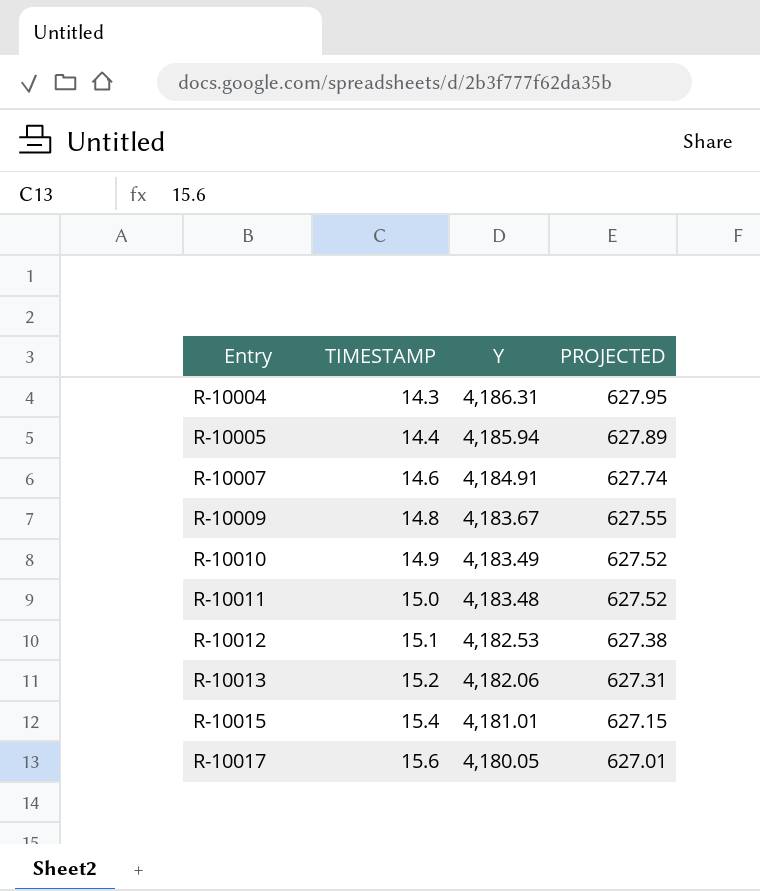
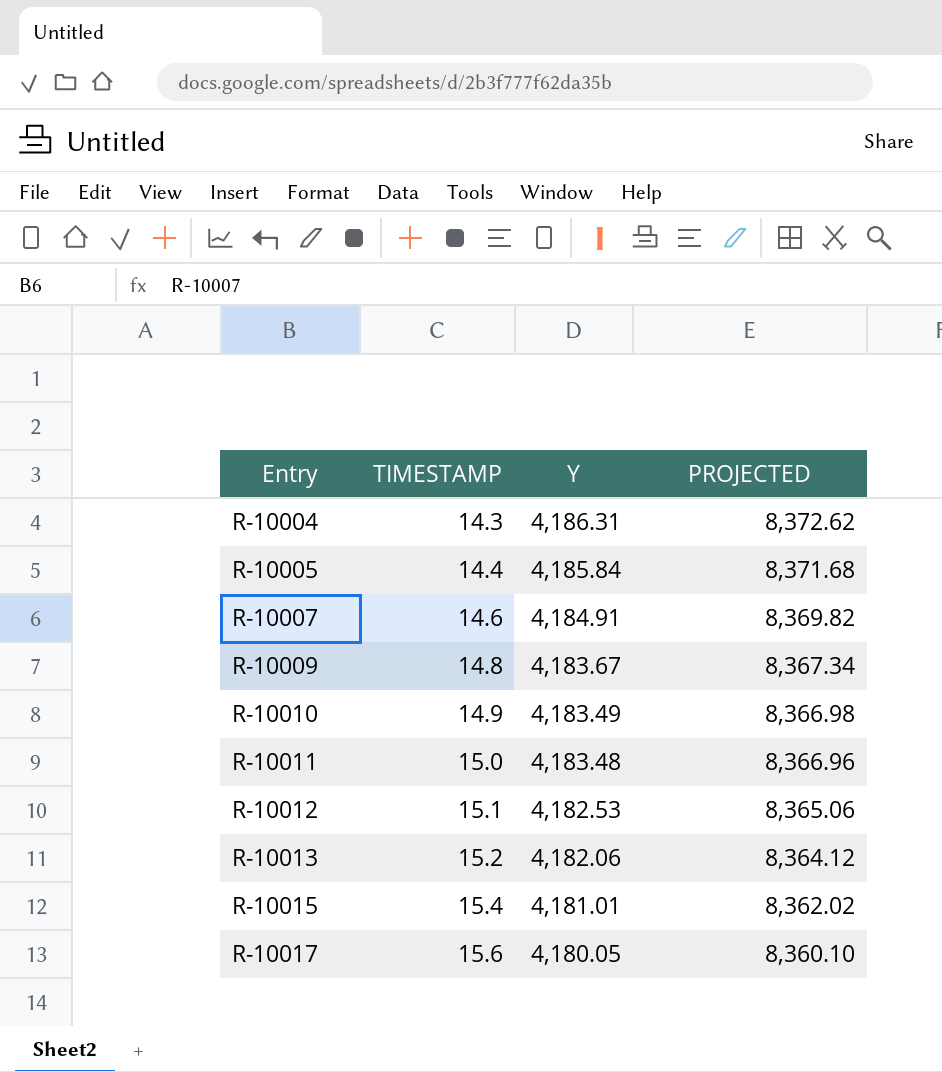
column PROJECTED | formula: [Y] * 0.15 -> [Y] * 2
R-10005 | Y: 4,185.94 -> 4,185.84

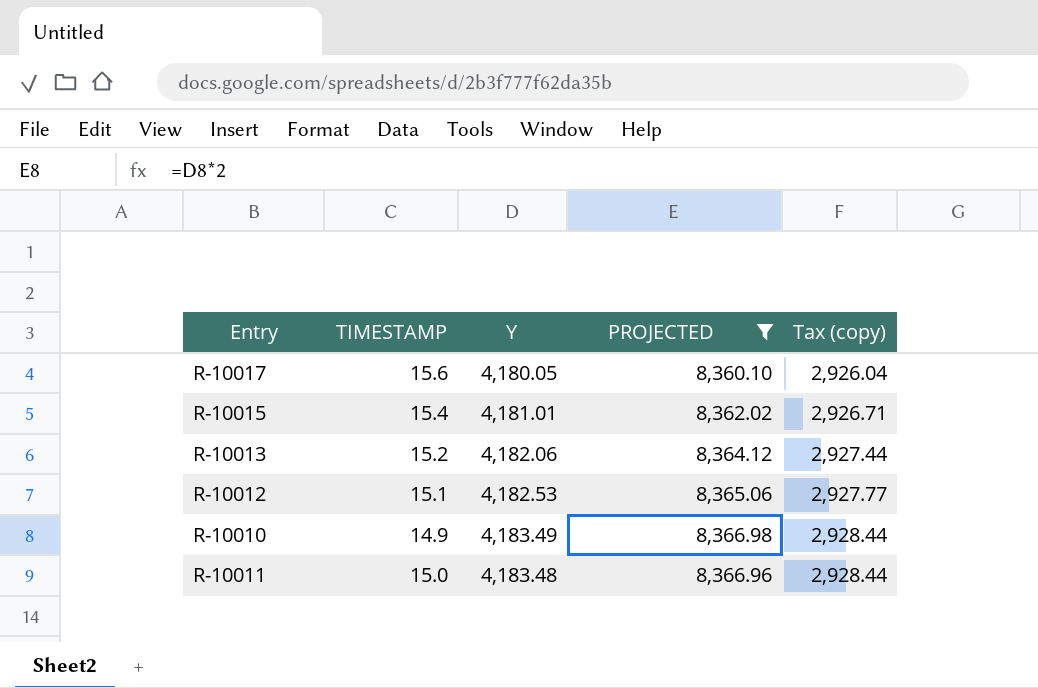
filter: none -> PROJECTED <= 8,366.98
row order: Entry ascending -> Tax (copy) ascending
column Tax (copy) | formula: none -> [Y] * 0.7

